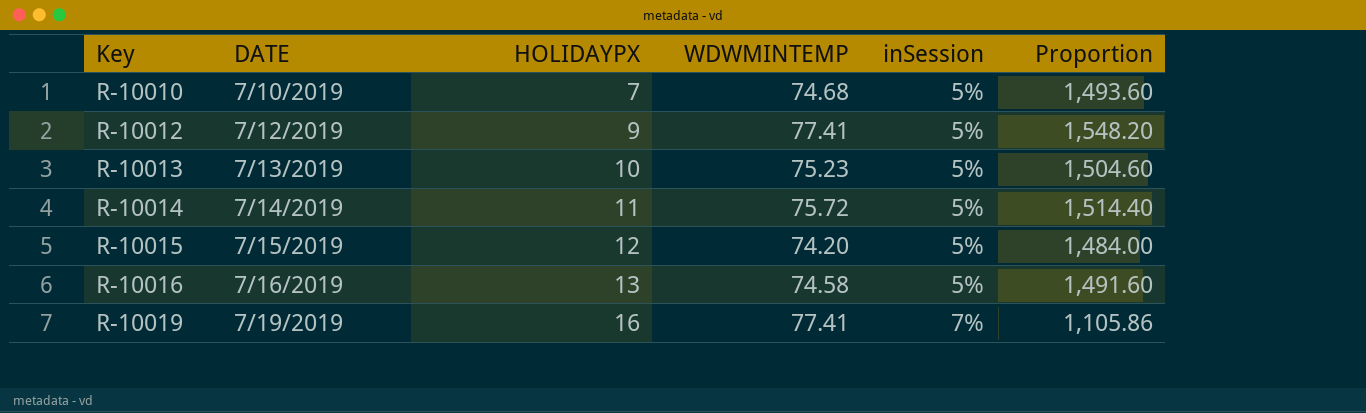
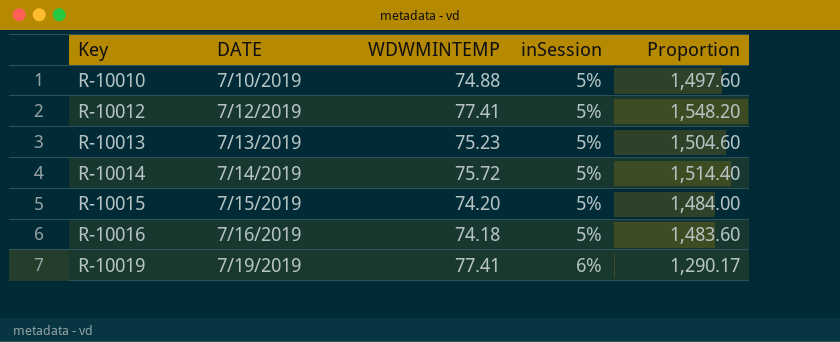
column HOLIDAYPX | position: 3 -> none
R-10010 | WDWMINTEMP: 74.68 -> 74.88
R-10010 | Proportion: 1,493.60 -> 1,497.60
R-10016 | WDWMINTEMP: 74.58 -> 74.18
R-10016 | Proportion: 1,491.60 -> 1,483.60
R-10019 | inSession: 7% -> 6%
R-10019 | Proportion: 1,105.86 -> 1,290.17

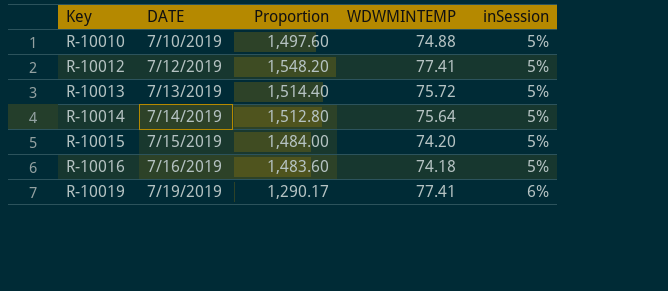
column Proportion | position: 5 -> 3
R-10013 | Proportion: 1,504.60 -> 1,514.40
R-10013 | WDWMINTEMP: 75.23 -> 75.72
R-10014 | Proportion: 1,514.40 -> 1,512.80
R-10014 | WDWMINTEMP: 75.72 -> 75.64

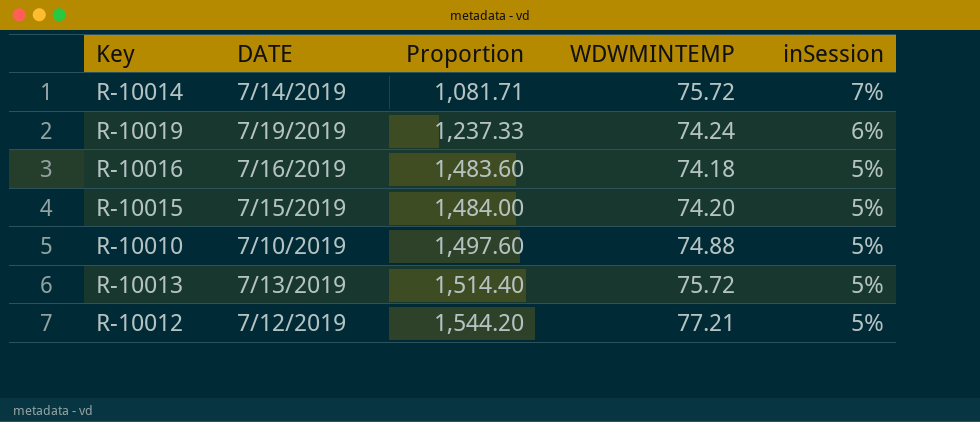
row order: Key ascending -> Proportion ascending
R-10014 | Proportion: 1,512.80 -> 1,081.71
R-10014 | WDWMINTEMP: 75.64 -> 75.72
R-10014 | inSession: 5% -> 7%
R-10019 | Proportion: 1,290.17 -> 1,237.33
R-10019 | WDWMINTEMP: 77.41 -> 74.24
R-10012 | Proportion: 1,548.20 -> 1,544.20
R-10012 | WDWMINTEMP: 77.41 -> 77.21

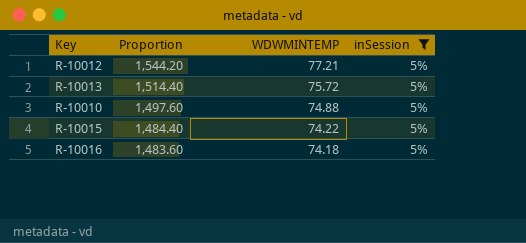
filter: none -> inSession = 5%
row order: Proportion ascending -> Proportion descending
column DATE | position: 2 -> none
R-10015 | Proportion: 1,484.00 -> 1,484.40
R-10015 | WDWMINTEMP: 74.20 -> 74.22

